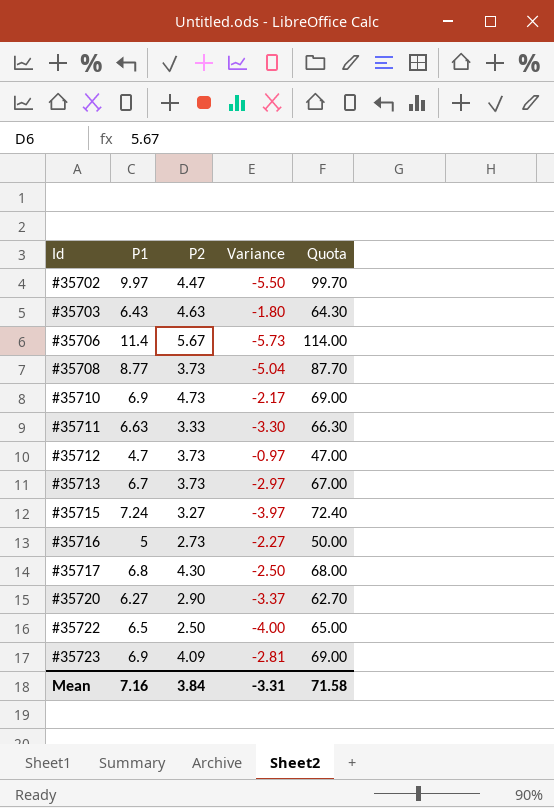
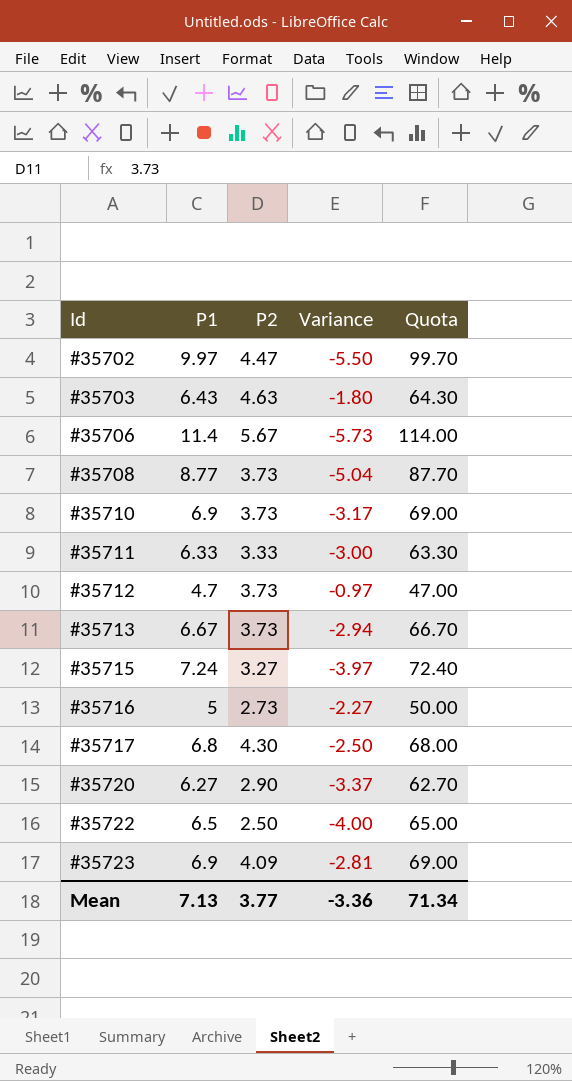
#35710 | P2: 4.73 -> 3.73
#35710 | Variance: -2.17 -> -3.17
#35711 | P1: 6.63 -> 6.33
#35711 | Variance: -3.30 -> -3.00
#35711 | Quota: 66.30 -> 63.30
#35713 | P1: 6.7 -> 6.67
#35713 | Variance: -2.97 -> -2.94
#35713 | Quota: 67.00 -> 66.70
Mean | P1: 7.16 -> 7.13
Mean | P2: 3.84 -> 3.77
Mean | Variance: -3.31 -> -3.36
Mean | Quota: 71.58 -> 71.34

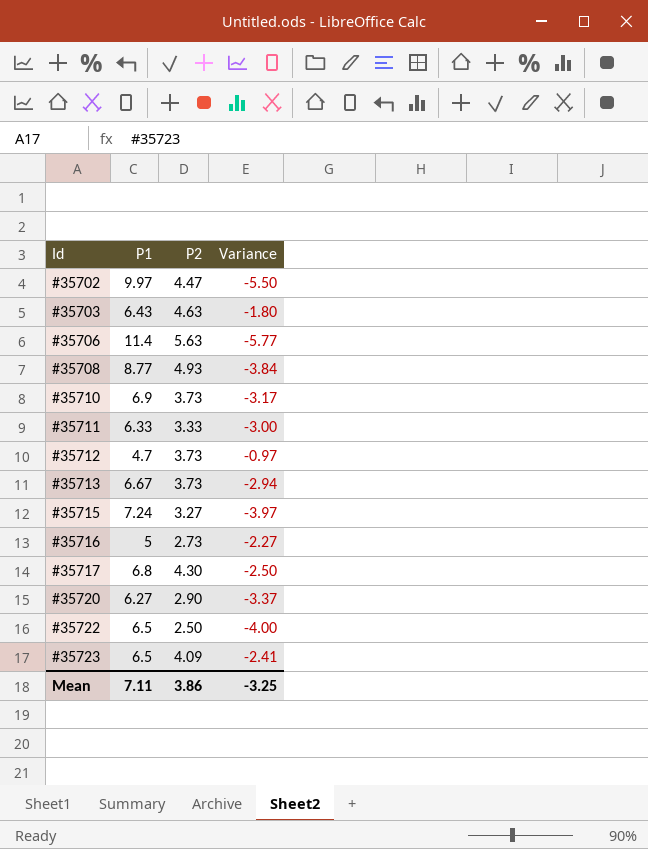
column Quota | formula: [P1] * 10 -> none
#35706 | P2: 5.67 -> 5.63
#35706 | Variance: -5.73 -> -5.77
#35708 | P2: 3.73 -> 4.93
#35708 | Variance: -5.04 -> -3.84
#35723 | P1: 6.9 -> 6.5
#35723 | Variance: -2.81 -> -2.41
Mean | P1: 7.13 -> 7.11
Mean | P2: 3.77 -> 3.86
Mean | Variance: -3.36 -> -3.25

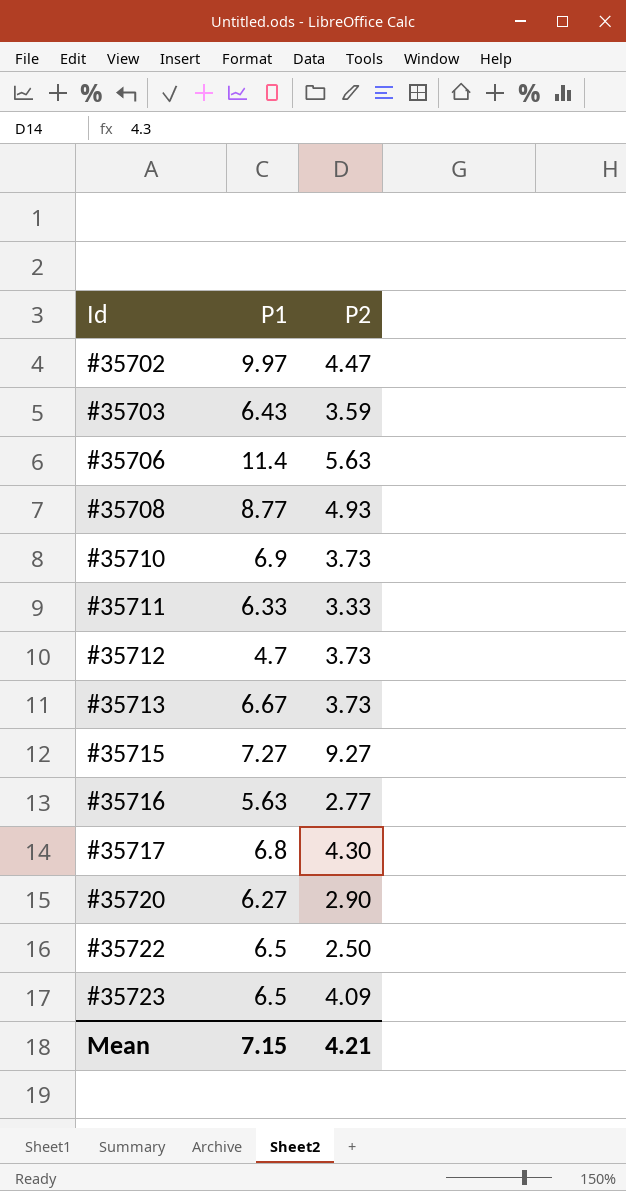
column Variance | formula: [P2] - [P1] -> none
#35703 | P2: 4.63 -> 3.59
#35715 | P1: 7.24 -> 7.27
#35715 | P2: 3.27 -> 9.27
#35716 | P1: 5 -> 5.63
#35716 | P2: 2.73 -> 2.77
Mean | P1: 7.11 -> 7.15
Mean | P2: 3.86 -> 4.21

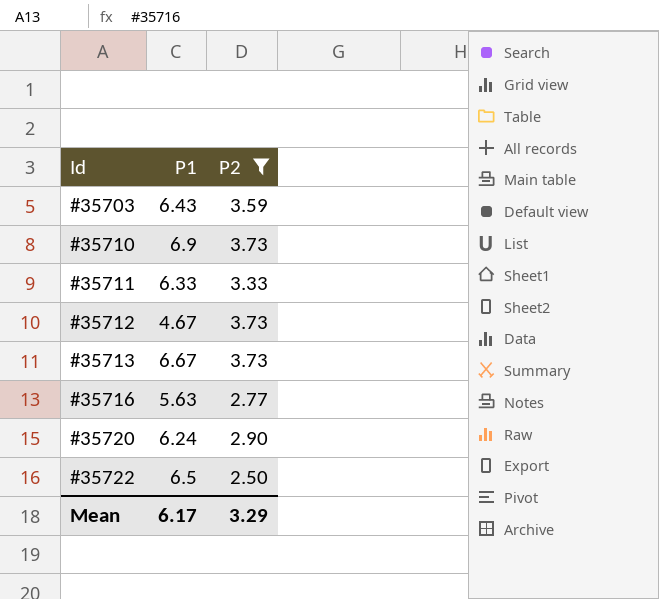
filter: none -> P2 <= 3.73
#35712 | P1: 4.7 -> 4.67
#35720 | P1: 6.27 -> 6.24
Mean | P1: 7.15 -> 6.17
Mean | P2: 4.21 -> 3.29

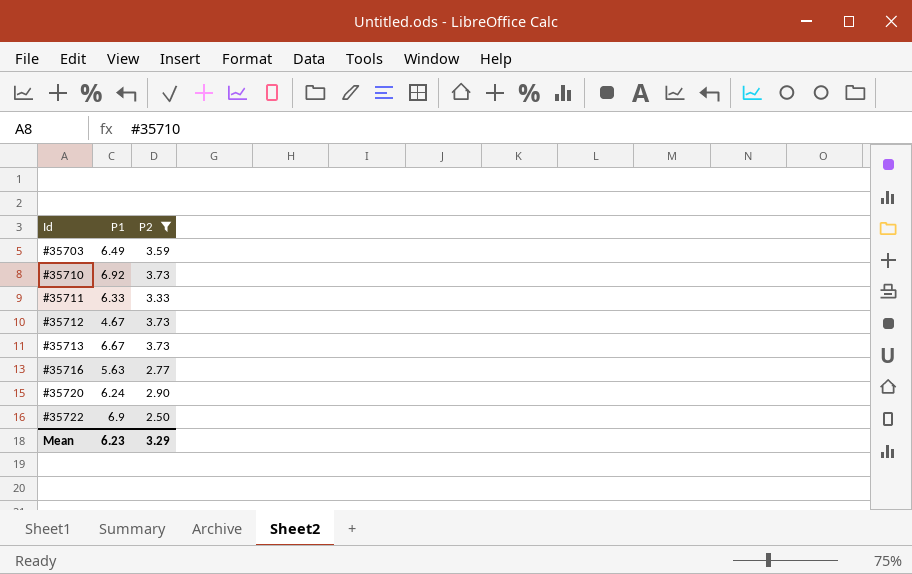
#35703 | P1: 6.43 -> 6.49
#35710 | P1: 6.9 -> 6.92
#35722 | P1: 6.5 -> 6.9
Mean | P1: 6.17 -> 6.23

